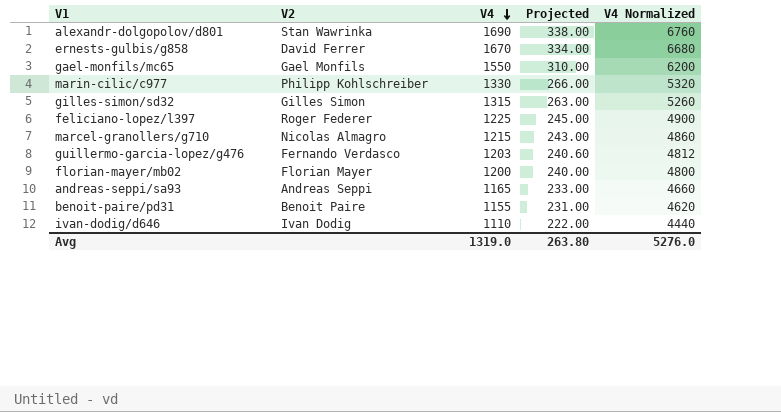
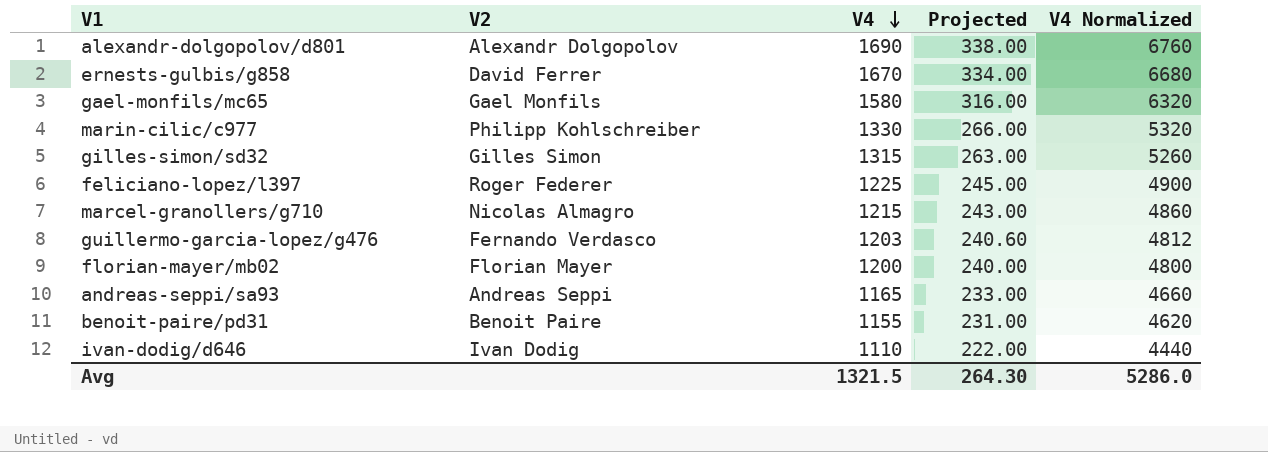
alexandr-dolgopolov/d801 | V2: Stan Wawrinka -> Alexandr Dolgopolov
gael-monfils/mc65 | V4: 1550 -> 1580
gael-monfils/mc65 | Projected: 310.00 -> 316.00
gael-monfils/mc65 | V4 Normalized: 6200 -> 6320
Avg | V4: 1319.0 -> 1321.5
Avg | Projected: 263.80 -> 264.30
Avg | V4 Normalized: 5276.0 -> 5286.0

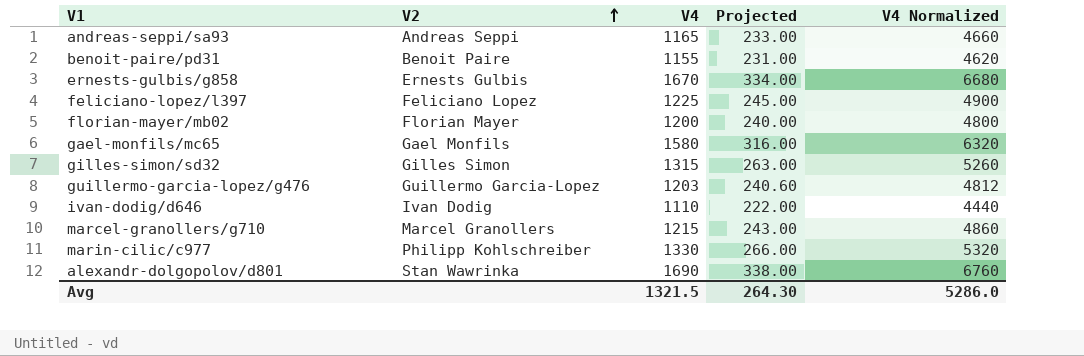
row order: V4 descending -> V2 ascending
ernests-gulbis/g858 | V2: David Ferrer -> Ernests Gulbis
feliciano-lopez/l397 | V2: Roger Federer -> Feliciano Lopez
guillermo-garcia-lopez/g476 | V2: Fernando Verdasco -> Guillermo Garcia-Lopez
marcel-granollers/g710 | V2: Nicolas Almagro -> Marcel Granollers
alexandr-dolgopolov/d801 | V2: Alexandr Dolgopolov -> Stan Wawrinka

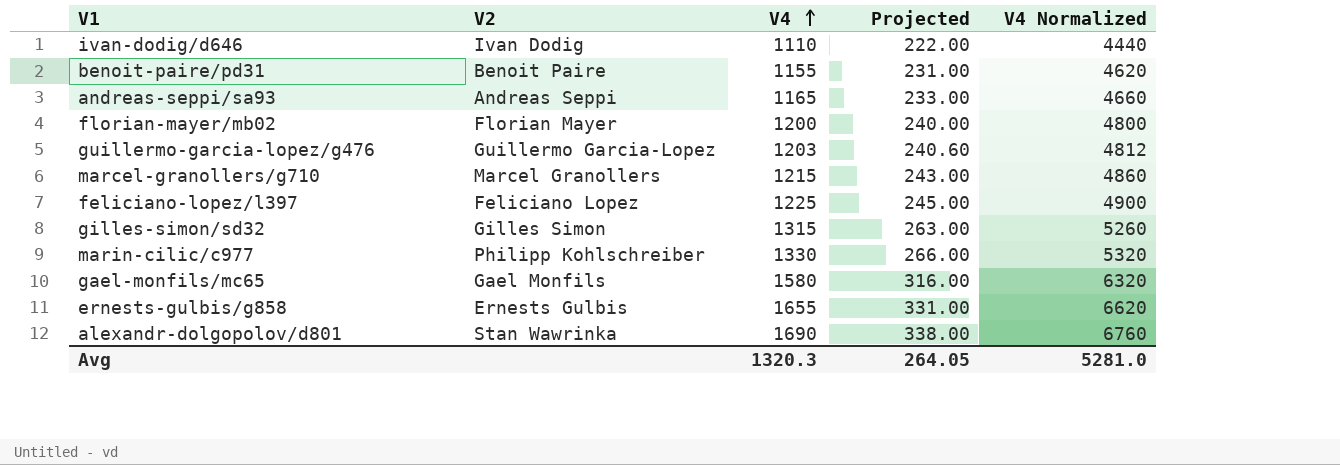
row order: V2 ascending -> V4 ascending
ernests-gulbis/g858 | V4: 1670 -> 1655
ernests-gulbis/g858 | Projected: 334.00 -> 331.00
ernests-gulbis/g858 | V4 Normalized: 6680 -> 6620
Avg | V4: 1321.5 -> 1320.3
Avg | Projected: 264.30 -> 264.05
Avg | V4 Normalized: 5286.0 -> 5281.0

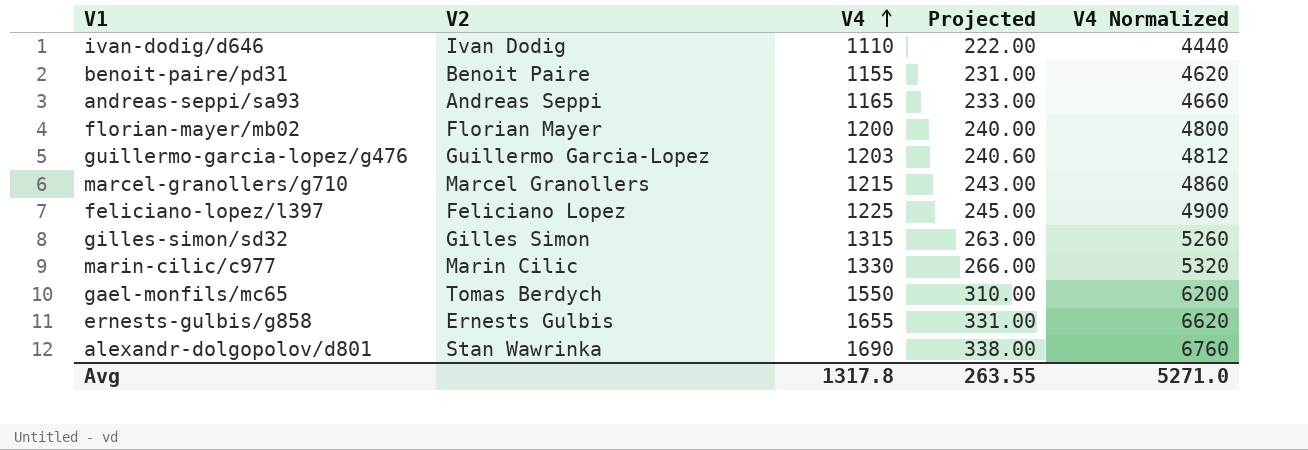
marin-cilic/c977 | V2: Philipp Kohlschreiber -> Marin Cilic
gael-monfils/mc65 | V2: Gael Monfils -> Tomas Berdych
gael-monfils/mc65 | V4: 1580 -> 1550
gael-monfils/mc65 | Projected: 316.00 -> 310.00
gael-monfils/mc65 | V4 Normalized: 6320 -> 6200
Avg | V4: 1320.3 -> 1317.8
Avg | Projected: 264.05 -> 263.55
Avg | V4 Normalized: 5281.0 -> 5271.0

